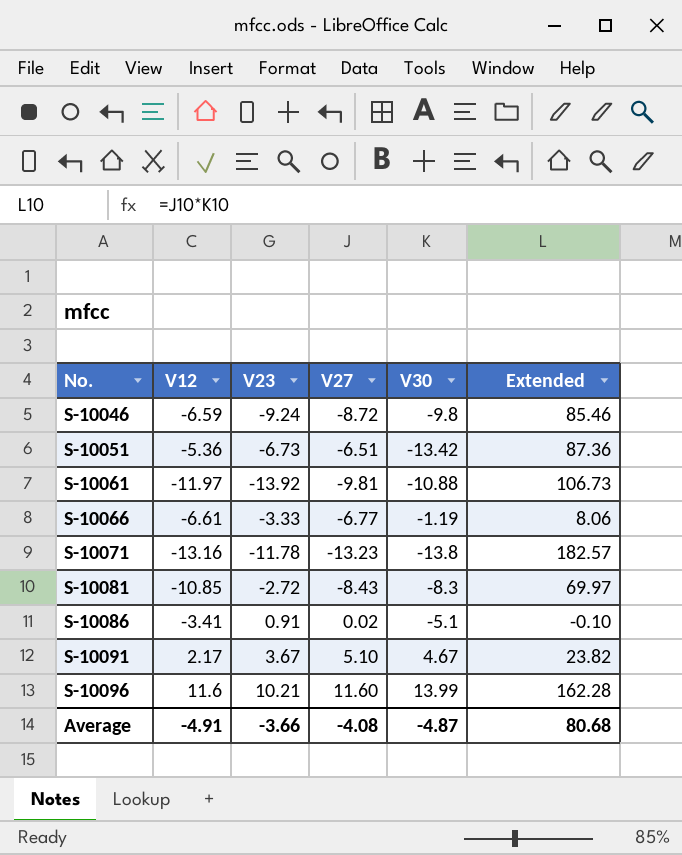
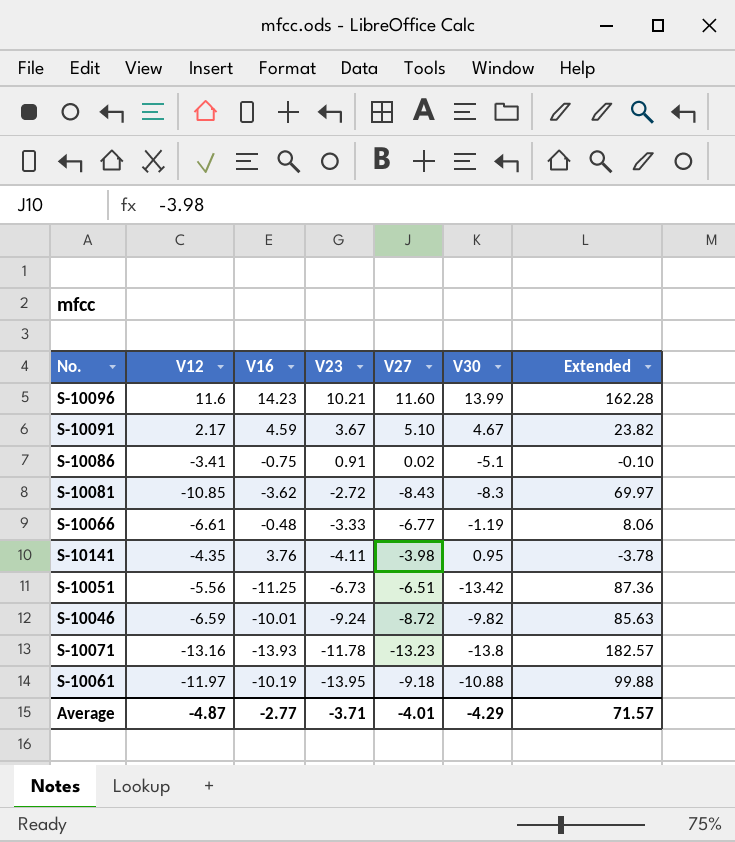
row order: No. ascending -> V23 descending
column V16 | position: none -> 3
row S-10141: none -> -4.35 | 3.76 | -4.11 | -3.98 | 0.95 | -3.78
S-10051 | V12: -5.36 -> -5.56
S-10046 | V30: -9.8 -> -9.82
S-10046 | Extended: 85.46 -> 85.63
S-10061 | V23: -13.92 -> -13.95
S-10061 | V27: -9.81 -> -9.18
S-10061 | Extended: 106.73 -> 99.88
Average | V12: -4.91 -> -4.87
Average | V23: -3.66 -> -3.71
Average | V27: -4.08 -> -4.01
Average | V30: -4.87 -> -4.29
Average | Extended: 80.68 -> 71.57

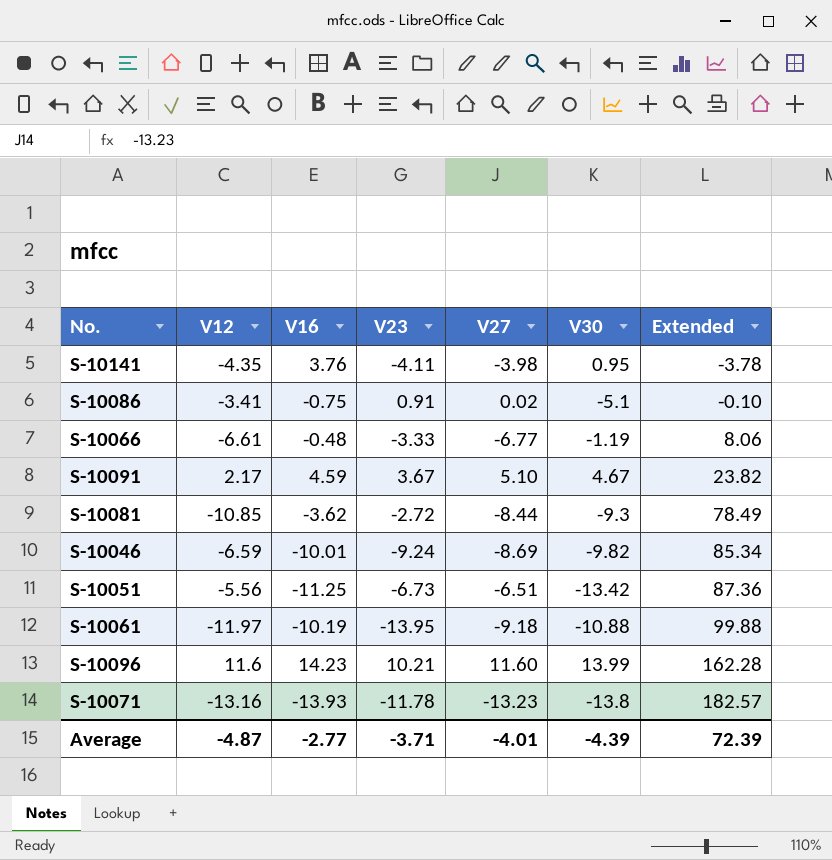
row order: V23 descending -> Extended ascending
S-10081 | V27: -8.43 -> -8.44
S-10081 | V30: -8.3 -> -9.3
S-10081 | Extended: 69.97 -> 78.49
S-10046 | V27: -8.72 -> -8.69
S-10046 | Extended: 85.63 -> 85.34
Average | V30: -4.29 -> -4.39
Average | Extended: 71.57 -> 72.39

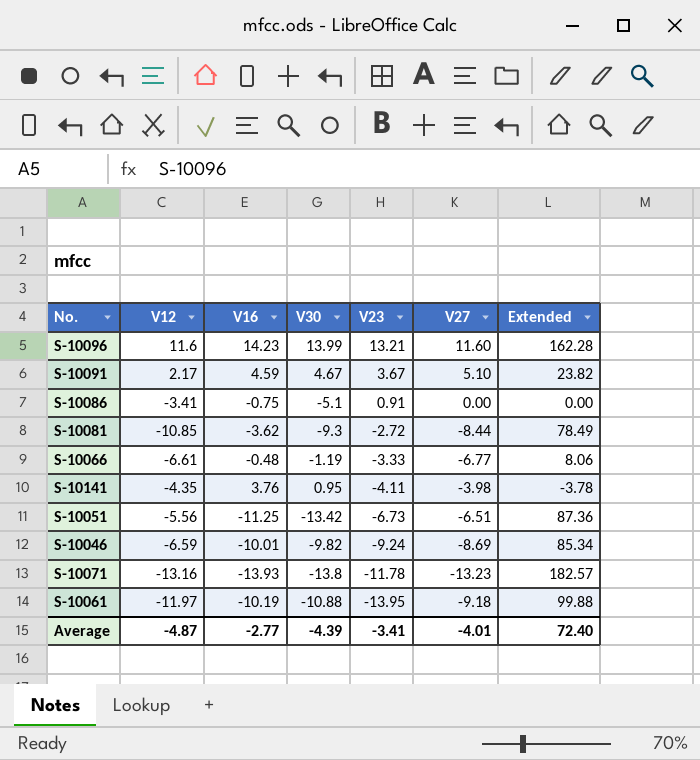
row order: Extended ascending -> V23 descending
column V30 | position: 6 -> 4
S-10096 | V23: 10.21 -> 13.21
S-10086 | V27: 0.02 -> 0.00
S-10086 | Extended: -0.10 -> 0.00
Average | V23: -3.71 -> -3.41
Average | Extended: 72.39 -> 72.40

